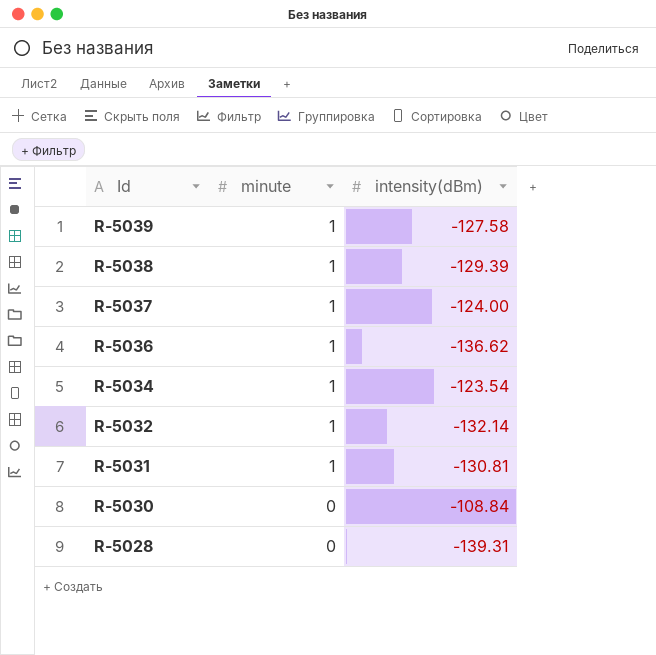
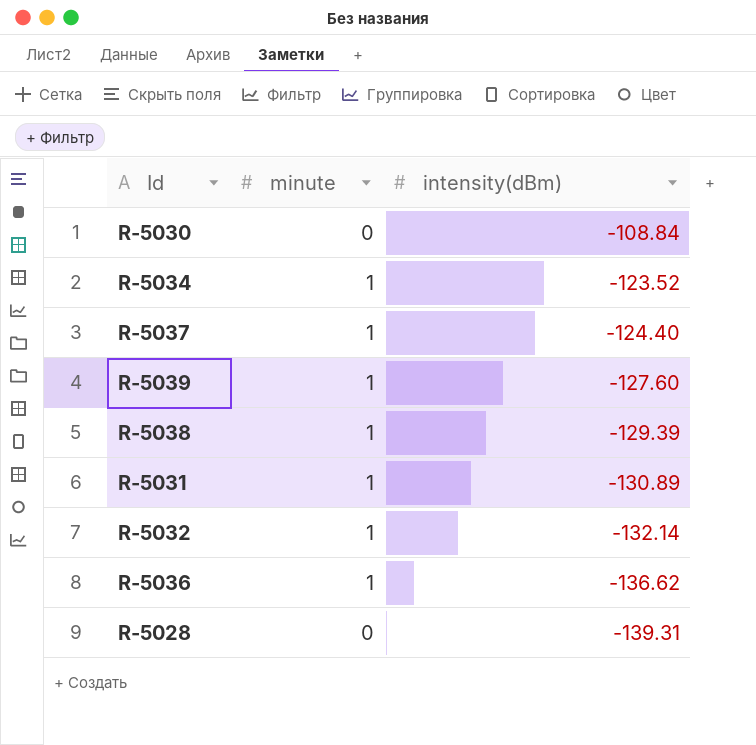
row order: Id descending -> intensity(dBm) descending
R-5034 | intensity(dBm): -123.54 -> -123.52
R-5037 | intensity(dBm): -124.00 -> -124.40
R-5039 | intensity(dBm): -127.58 -> -127.60
R-5031 | intensity(dBm): -130.81 -> -130.89

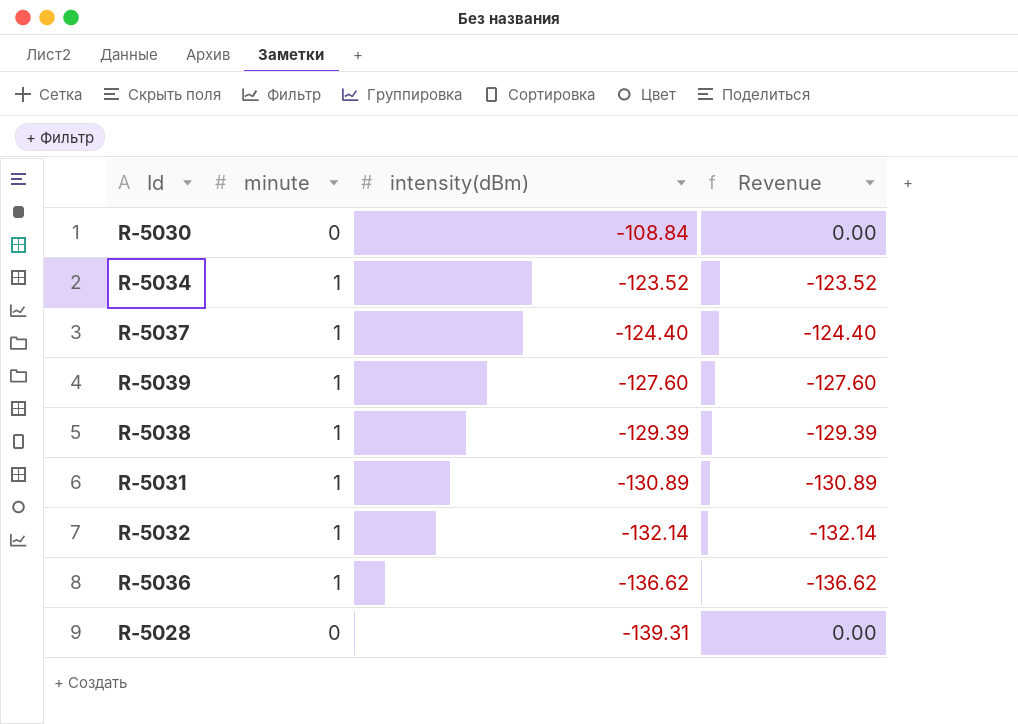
column Revenue | formula: none -> [minute] * [intensity(dBm)]

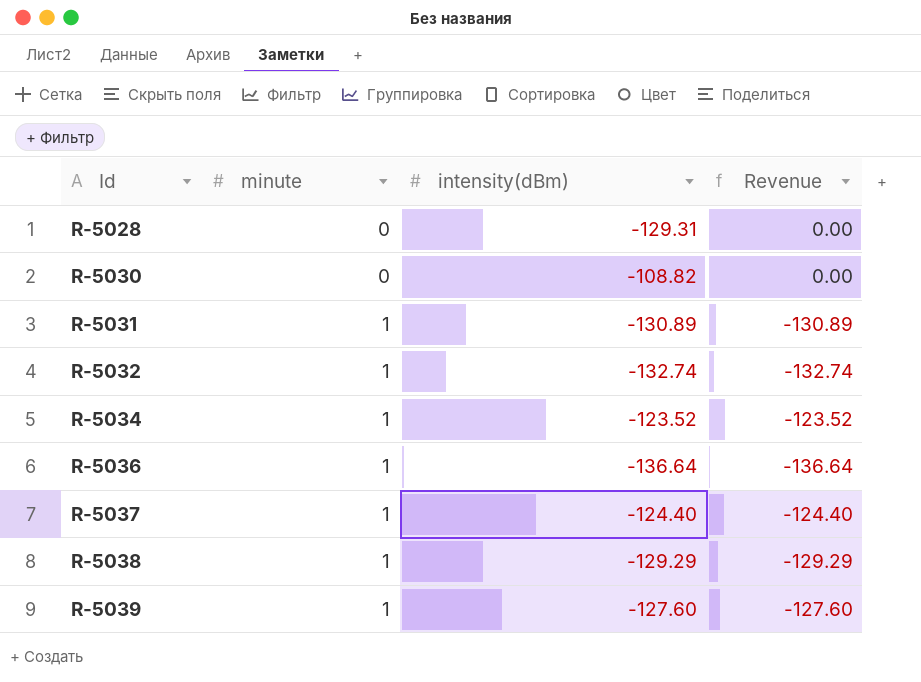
row order: intensity(dBm) descending -> Id ascending
R-5028 | intensity(dBm): -139.31 -> -129.31
R-5030 | intensity(dBm): -108.84 -> -108.82
R-5032 | intensity(dBm): -132.14 -> -132.74
R-5032 | Revenue: -132.14 -> -132.74
R-5036 | intensity(dBm): -136.62 -> -136.64
R-5036 | Revenue: -136.62 -> -136.64
R-5038 | intensity(dBm): -129.39 -> -129.29
R-5038 | Revenue: -129.39 -> -129.29

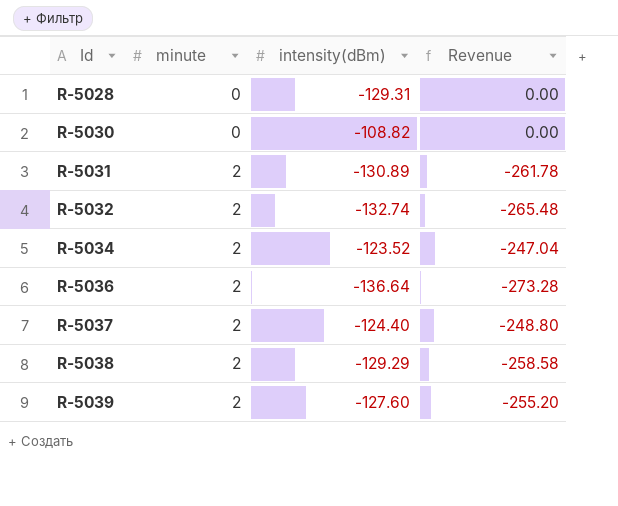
R-5031 | minute: 1 -> 2
R-5031 | Revenue: -130.89 -> -261.78
R-5032 | minute: 1 -> 2
R-5032 | Revenue: -132.74 -> -265.48
R-5034 | minute: 1 -> 2
R-5034 | Revenue: -123.52 -> -247.04
R-5036 | minute: 1 -> 2
R-5036 | Revenue: -136.64 -> -273.28
R-5037 | minute: 1 -> 2
R-5037 | Revenue: -124.40 -> -248.80
R-5038 | minute: 1 -> 2
R-5038 | Revenue: -129.29 -> -258.58
R-5039 | minute: 1 -> 2
R-5039 | Revenue: -127.60 -> -255.20

